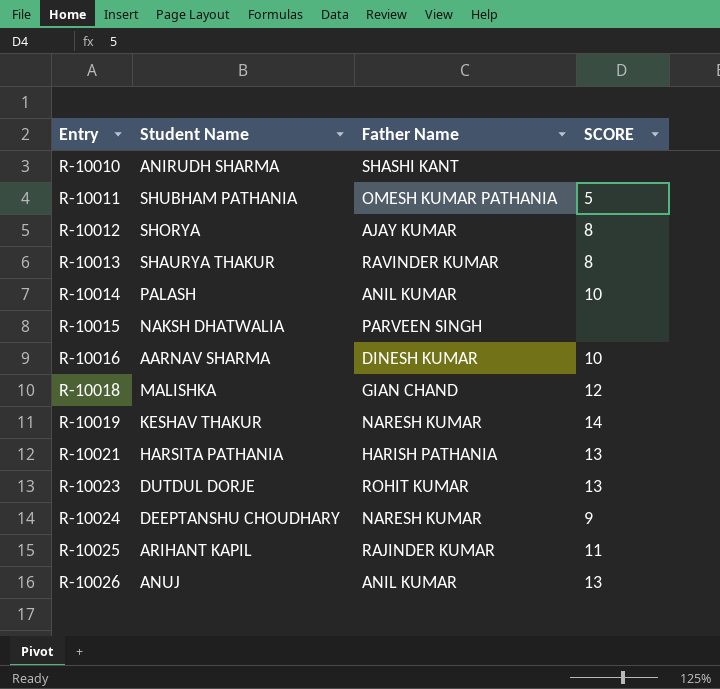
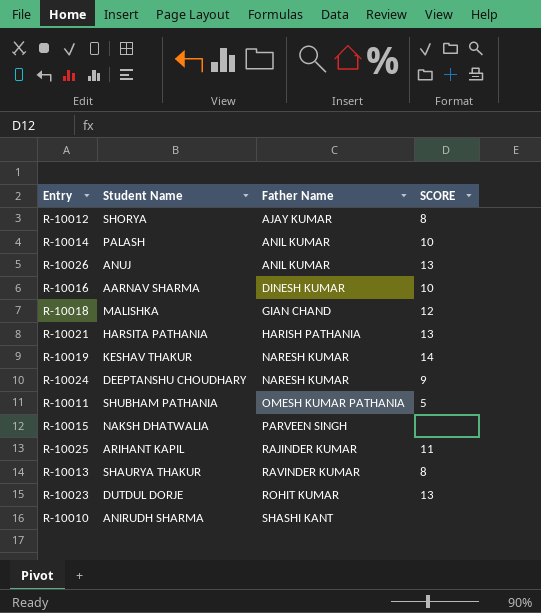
row order: Entry ascending -> Father Name ascending

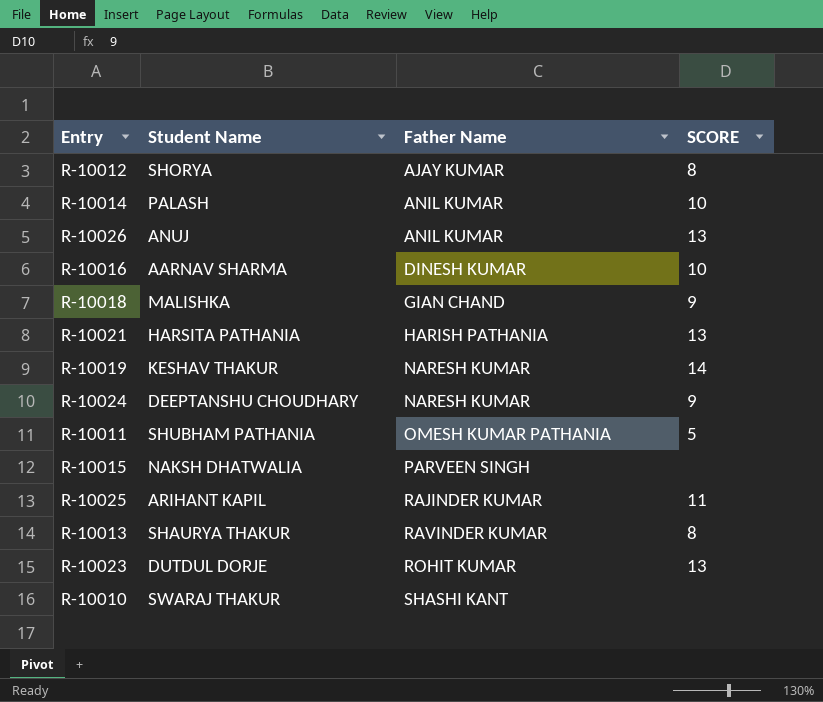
R-10018 | SCORE: 12 -> 9
R-10010 | Student Name: ANIRUDH SHARMA -> SWARAJ THAKUR

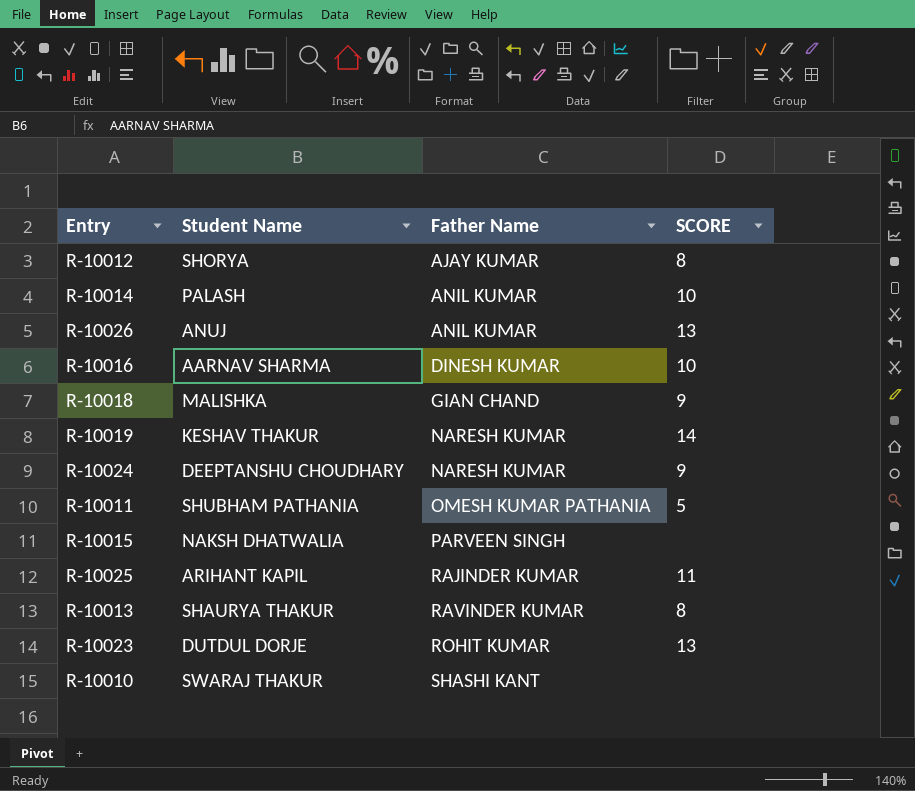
row R-10021: HARSITA PATHANIA | HARISH PATHANIA | 13 -> none

